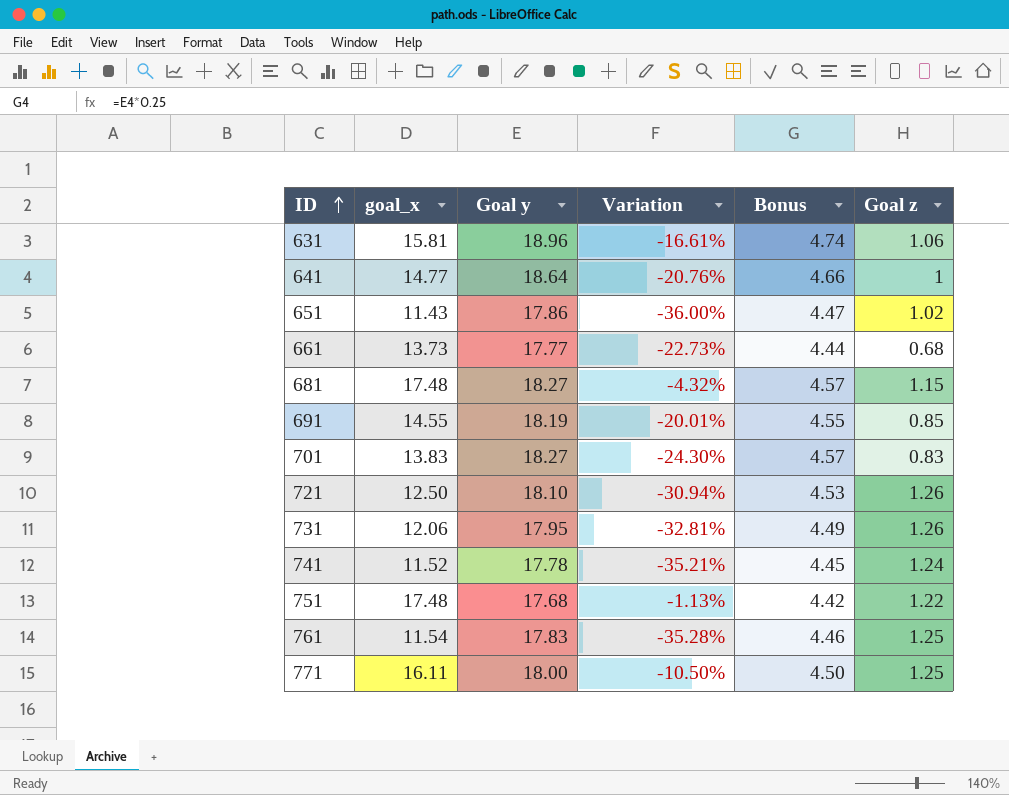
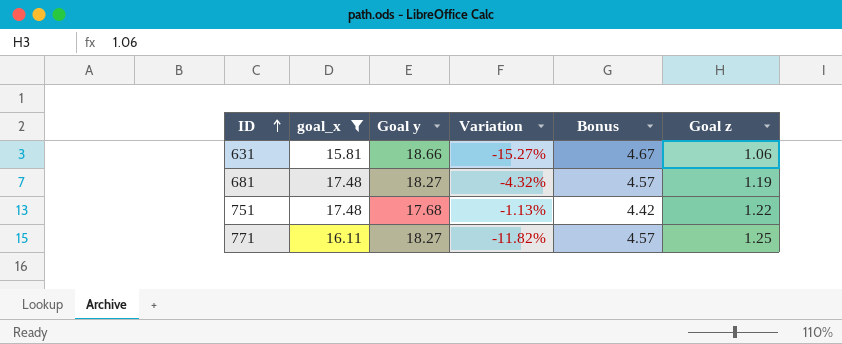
filter: none -> goal_x >= 15.81
631 | Goal y: 18.96 -> 18.66
631 | Variation: -16.61% -> -15.27%
631 | Bonus: 4.74 -> 4.67
681 | Goal z: 1.15 -> 1.19
771 | Goal y: 18.00 -> 18.27
771 | Variation: -10.50% -> -11.82%
771 | Bonus: 4.50 -> 4.57

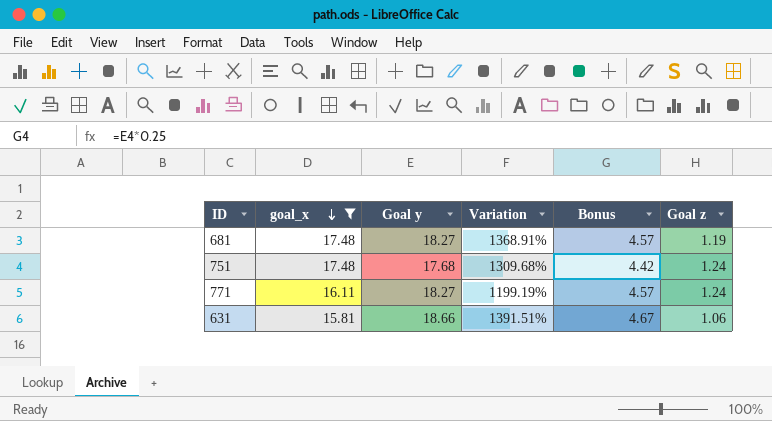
row order: ID ascending -> goal_x descending
column Variation | formula: ([goal_x] - [Goal y]) / [Goal y] -> ([goal_x] - [Goal z]) / [Goal z]
751 | Goal z: 1.22 -> 1.24
771 | Goal z: 1.25 -> 1.24

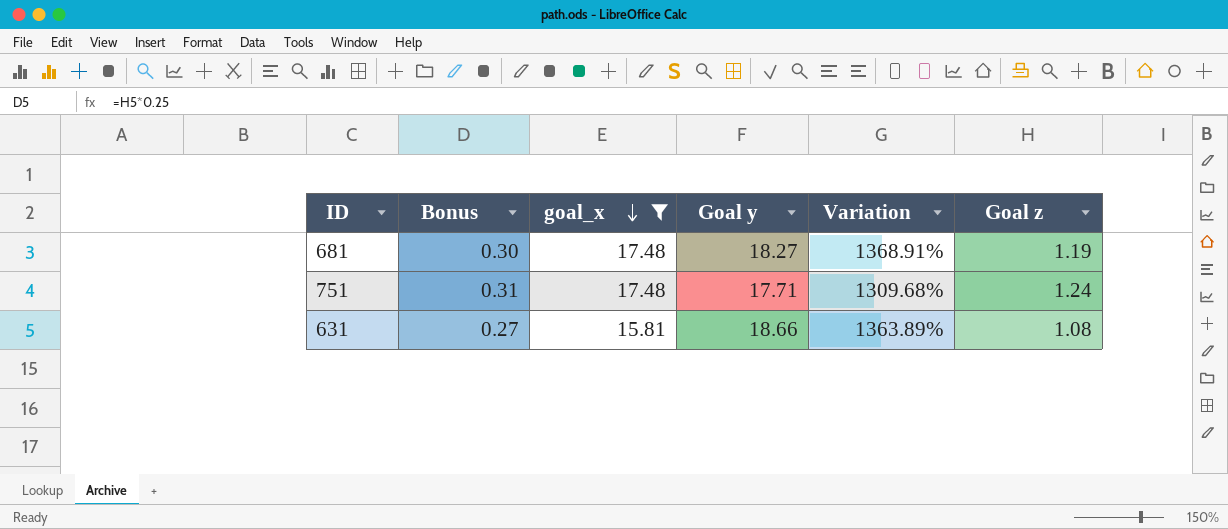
column Bonus | formula: [Goal y] * 0.25 -> [Goal z] * 0.25
column Bonus | position: 5 -> 2
row 771: 16.11 | 18.27 | 1199.19% | 4.57 | 1.24 -> none
751 | Goal y: 17.68 -> 17.71
631 | Variation: 1391.51% -> 1363.89%
631 | Goal z: 1.06 -> 1.08

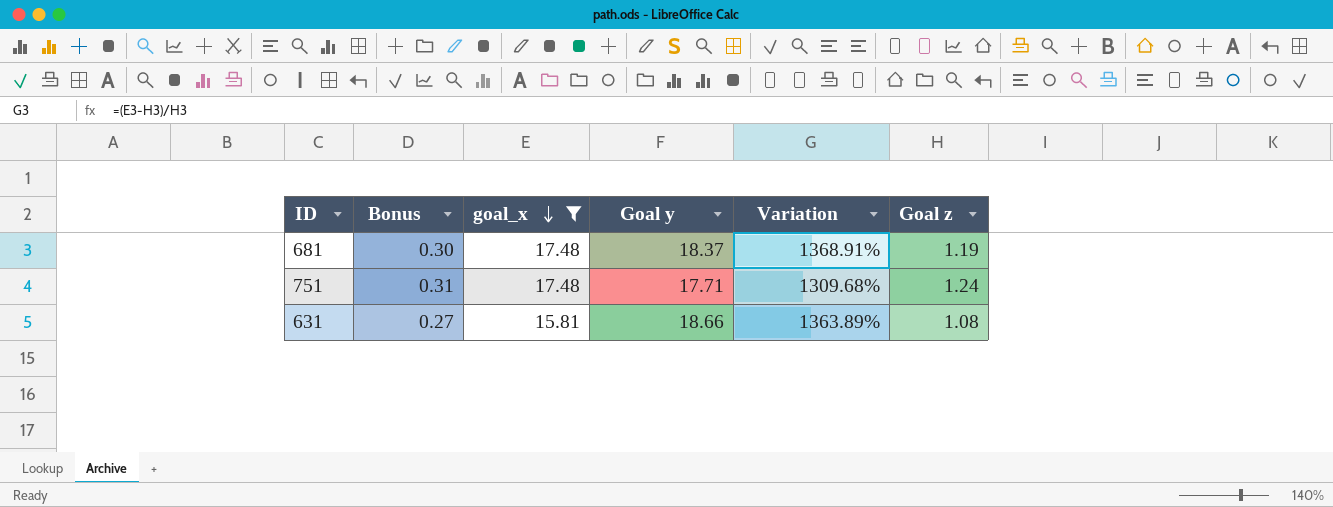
681 | Goal y: 18.27 -> 18.37

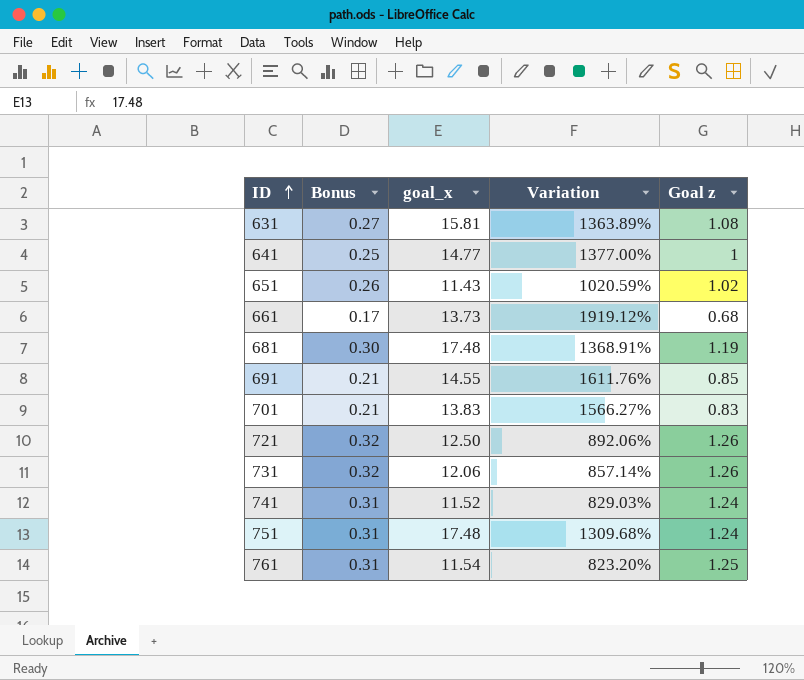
filter: goal_x >= 15.81 -> none
row order: goal_x descending -> ID ascending
column Goal y | position: 4 -> none

